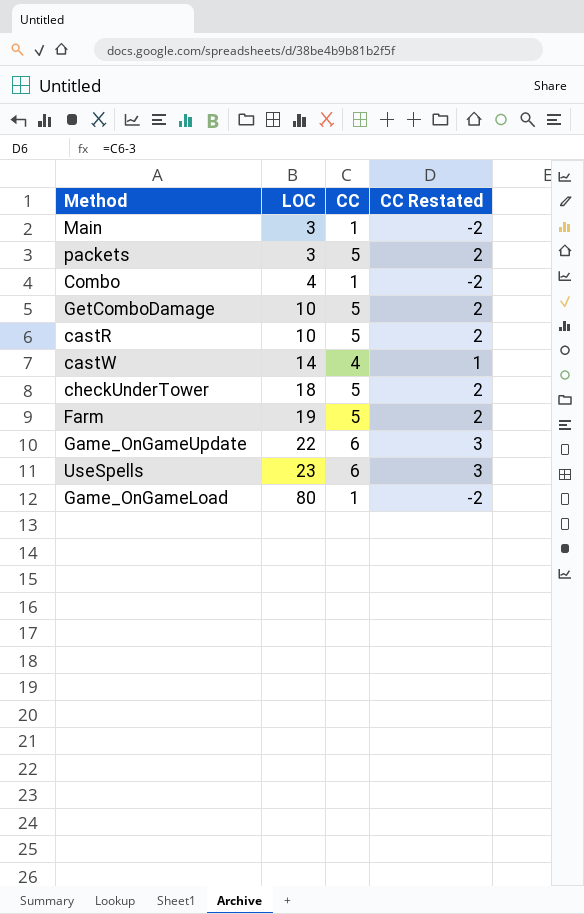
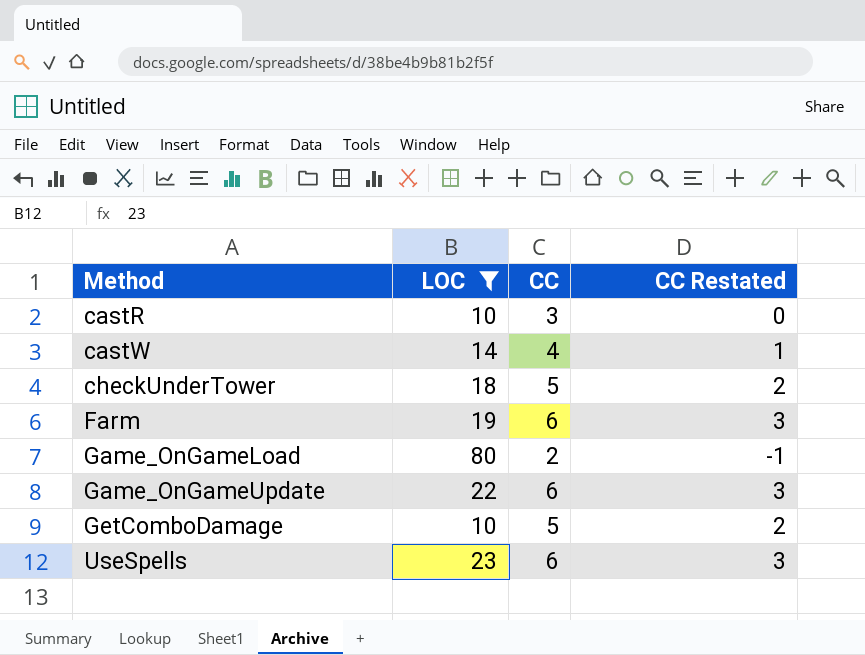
filter: none -> LOC >= 10
row order: LOC ascending -> Method ascending
castR | CC: 5 -> 3
castR | CC Restated: 2 -> 0
Farm | CC: 5 -> 6
Farm | CC Restated: 2 -> 3
Game_OnGameLoad | CC: 1 -> 2
Game_OnGameLoad | CC Restated: -2 -> -1

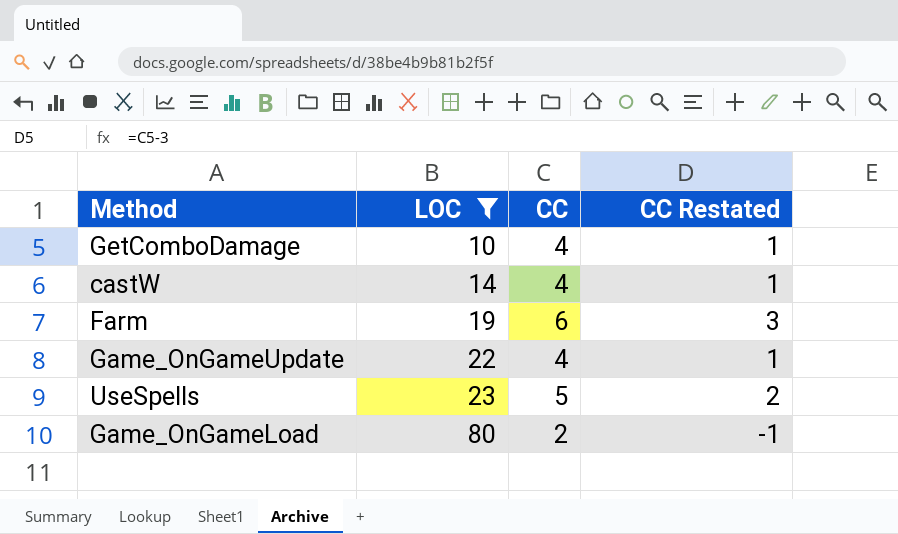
row order: Method ascending -> LOC ascending
row castR: 10 | 3 | 0 -> none
row checkUnderTower: 18 | 5 | 2 -> none
GetComboDamage | CC: 5 -> 4
GetComboDamage | CC Restated: 2 -> 1
Game_OnGameUpdate | CC: 6 -> 4
Game_OnGameUpdate | CC Restated: 3 -> 1
UseSpells | CC: 6 -> 5
UseSpells | CC Restated: 3 -> 2

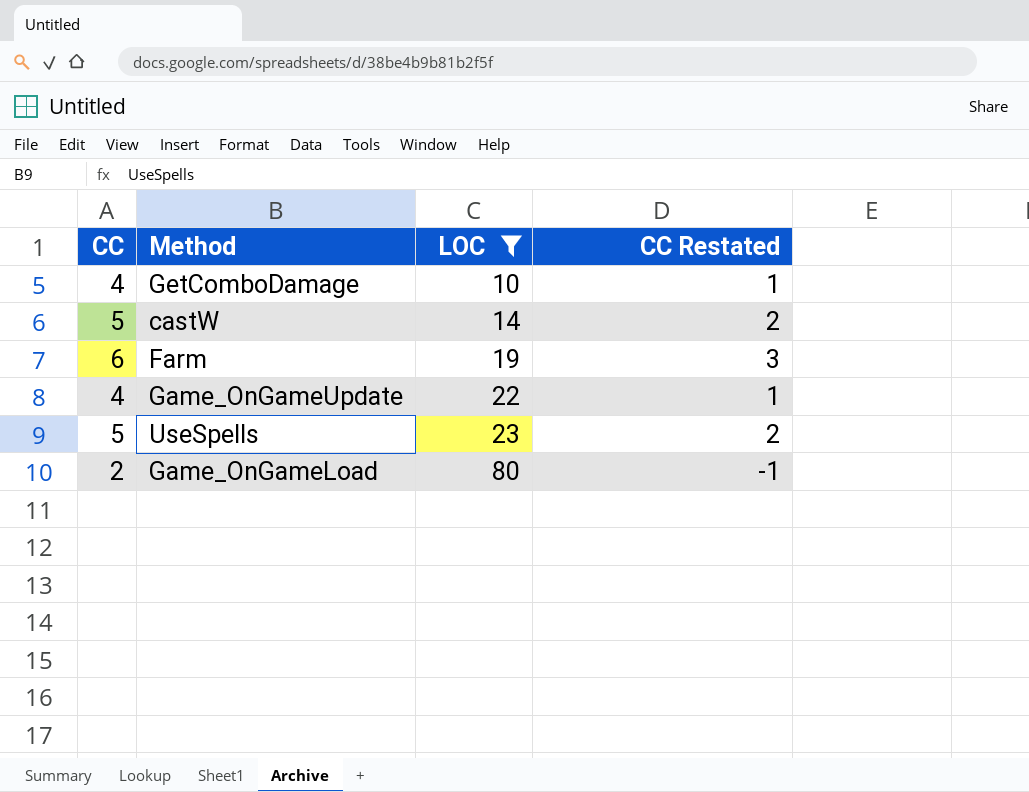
column CC | position: 3 -> 1
castW | CC: 4 -> 5
castW | CC Restated: 1 -> 2

